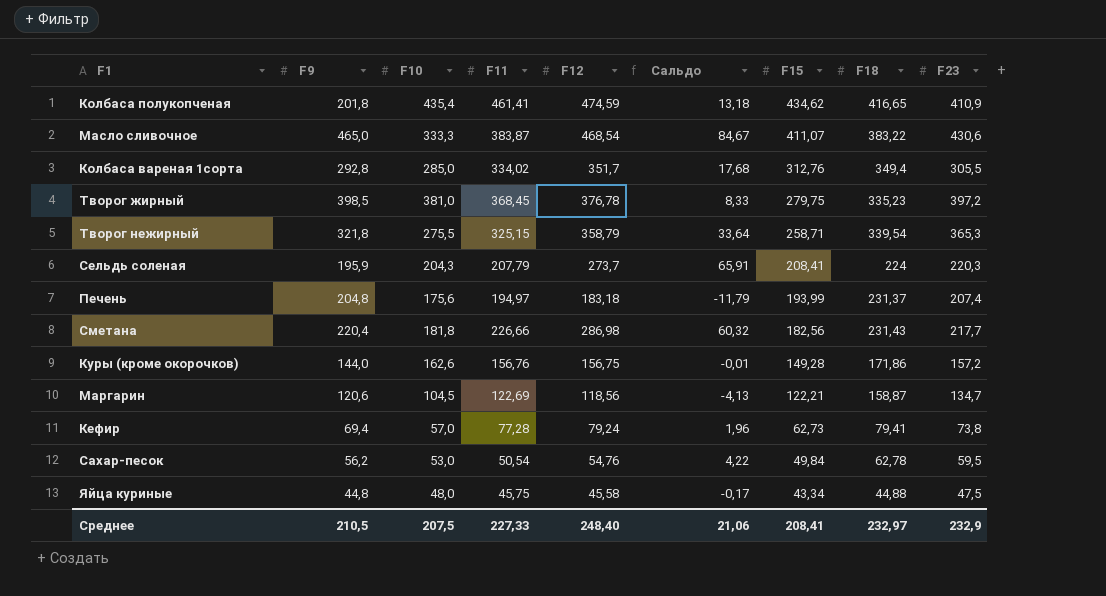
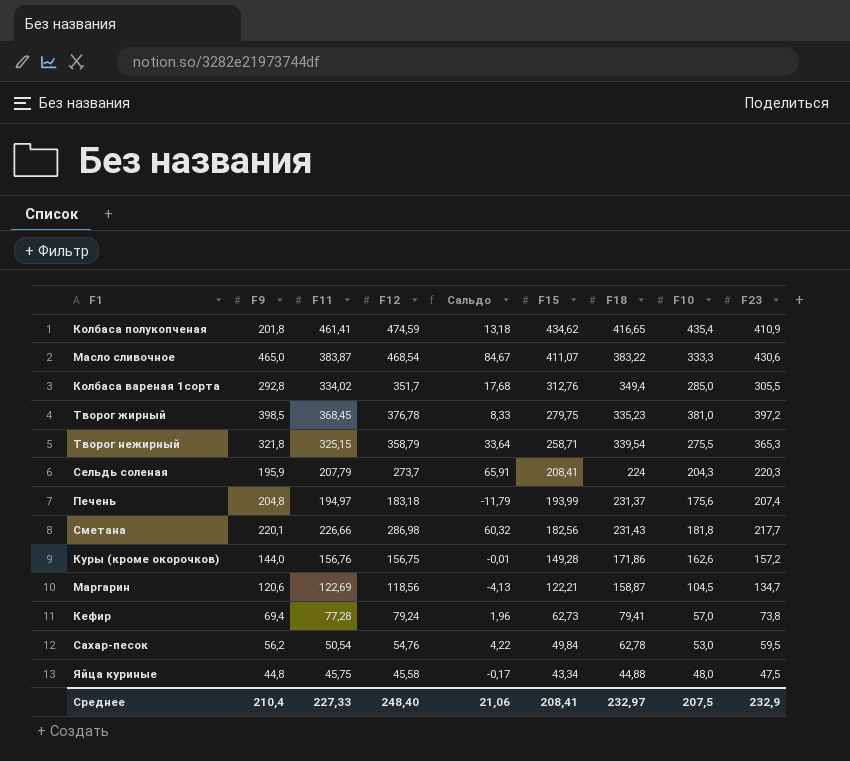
column F10 | position: 3 -> 8
Сметана | F9: 220,4 -> 220,1
Среднее | F9: 210,5 -> 210,4

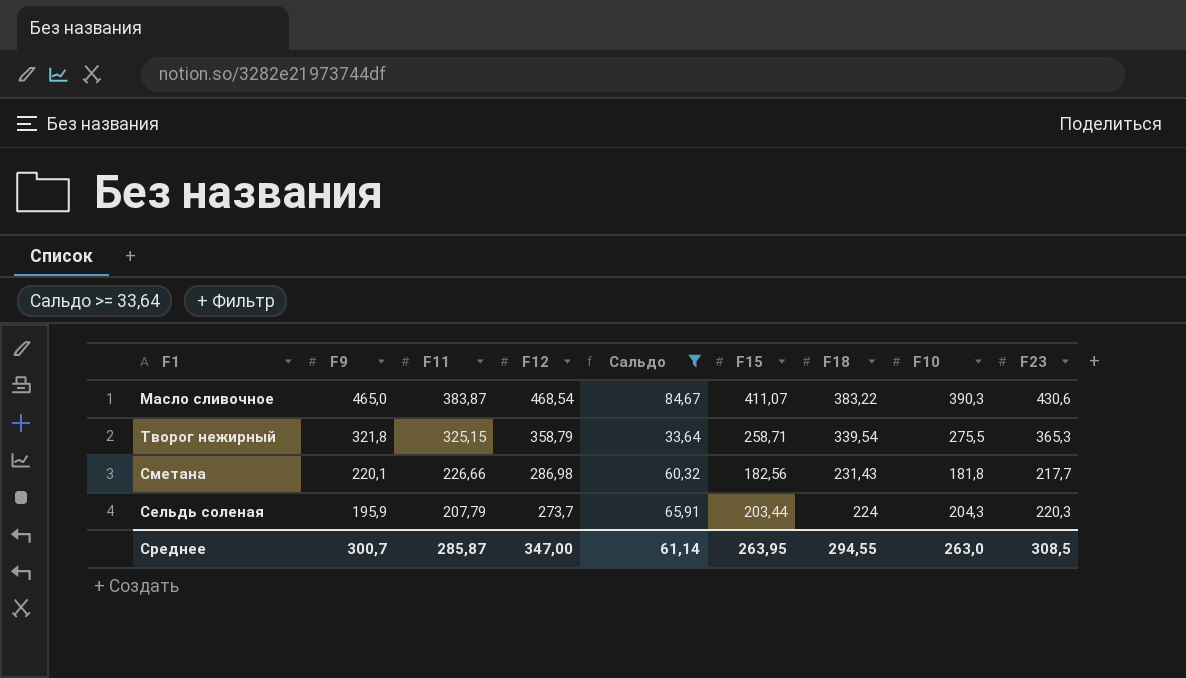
filter: none -> Сальдо >= 33,64
row order: F15 descending -> F9 descending
Масло сливочное | F10: 333,3 -> 390,3
Сельдь соленая | F15: 208,41 -> 203,44
Среднее | F9: 210,4 -> 300,7
Среднее | F11: 227,33 -> 285,87
Среднее | F12: 248,40 -> 347,00
Среднее | Сальдо: 21,06 -> 61,14
Среднее | F15: 208,41 -> 263,95
Среднее | F18: 232,97 -> 294,55
Среднее | F10: 207,5 -> 263,0
Среднее | F23: 232,9 -> 308,5

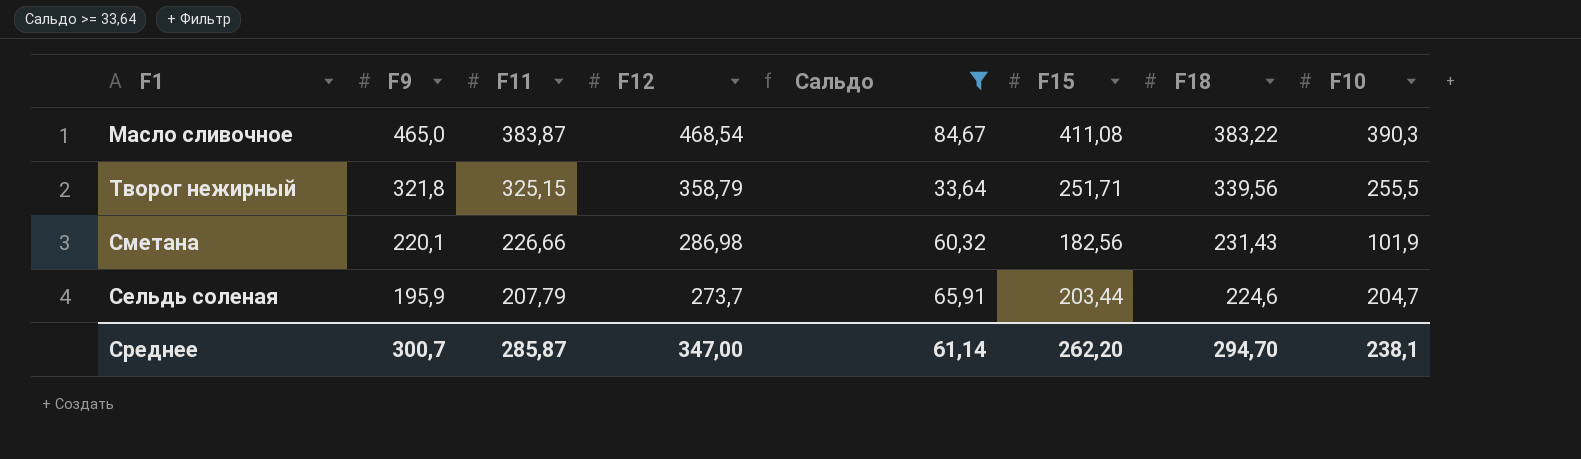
column F23 | position: 9 -> none
Масло сливочное | F15: 411,07 -> 411,08
Творог нежирный | F15: 258,71 -> 251,71
Творог нежирный | F18: 339,54 -> 339,56
Творог нежирный | F10: 275,5 -> 255,5
Сметана | F10: 181,8 -> 101,9
Сельдь соленая | F18: 224 -> 224,6
Сельдь соленая | F10: 204,3 -> 204,7
Среднее | F15: 263,95 -> 262,20
Среднее | F18: 294,55 -> 294,70
Среднее | F10: 263,0 -> 238,1

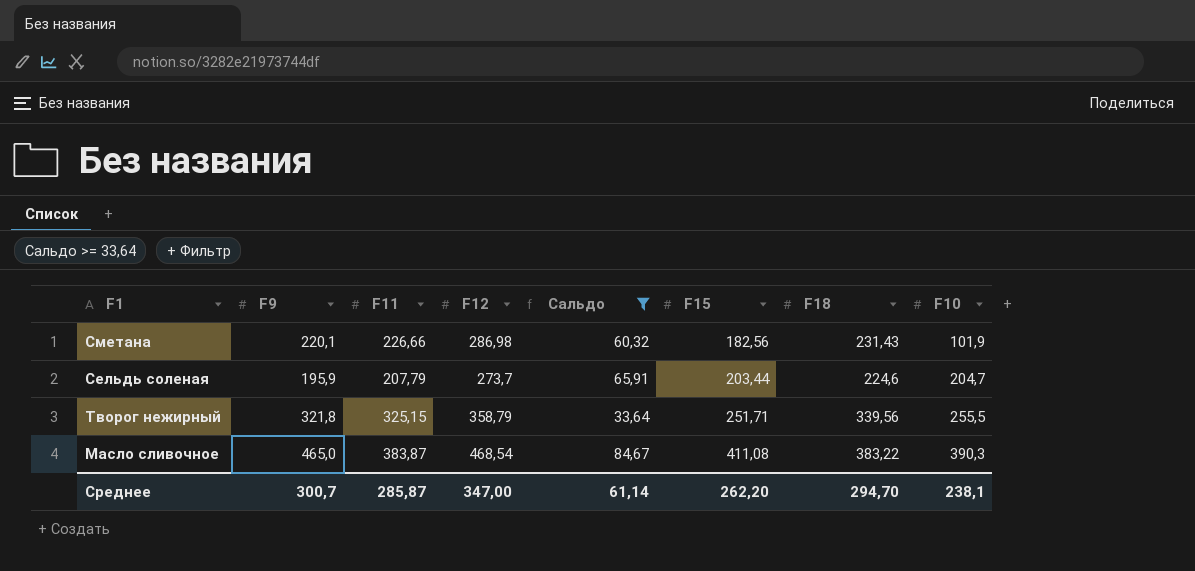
row order: F9 descending -> F15 ascending

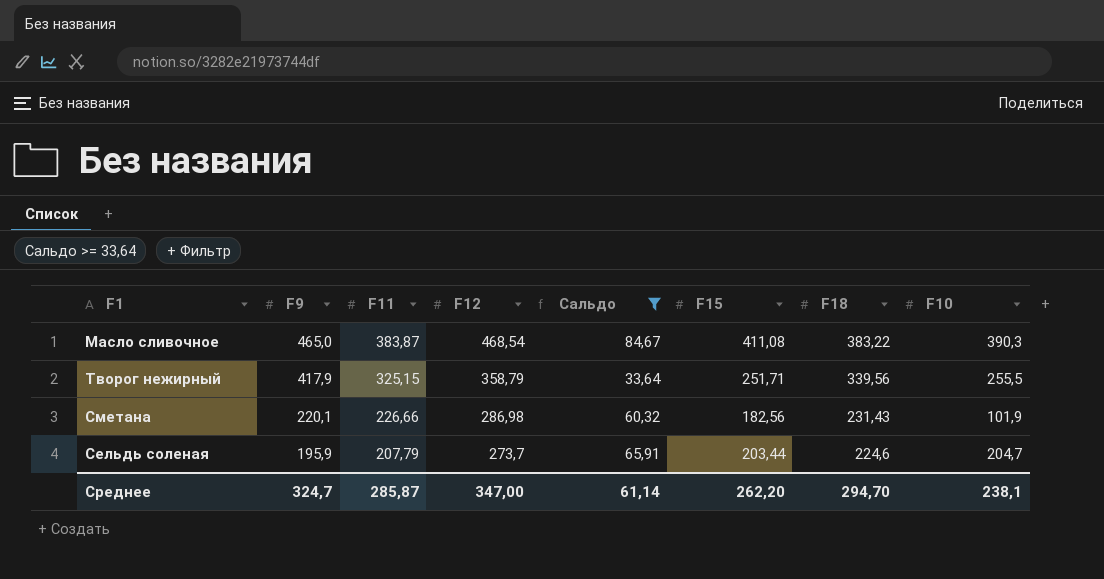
row order: F15 ascending -> F9 descending
Творог нежирный | F9: 321,8 -> 417,9
Среднее | F9: 300,7 -> 324,7

